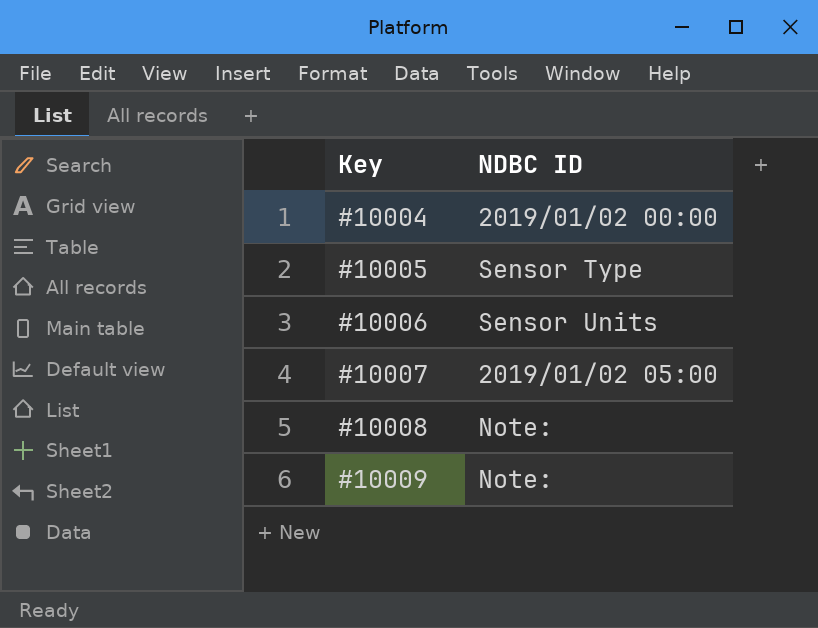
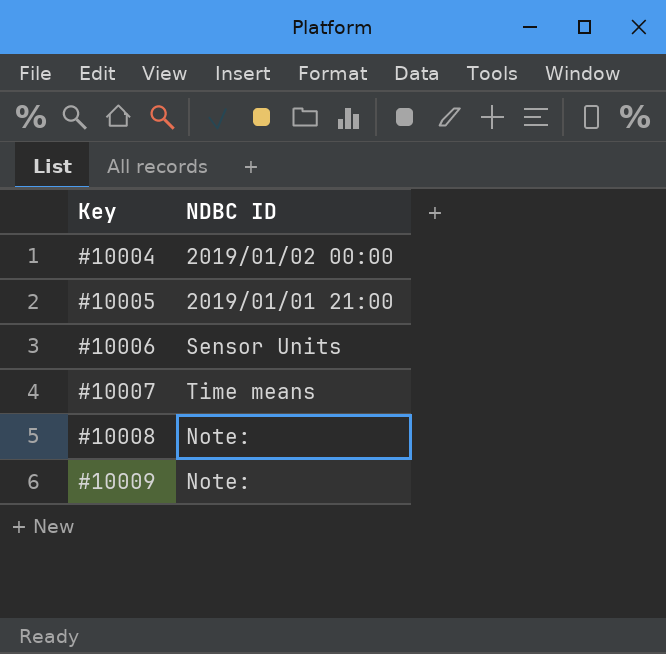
#10005 | NDBC ID: Sensor Type -> 2019/01/01 21:00
#10007 | NDBC ID: 2019/01/02 05:00 -> Time means

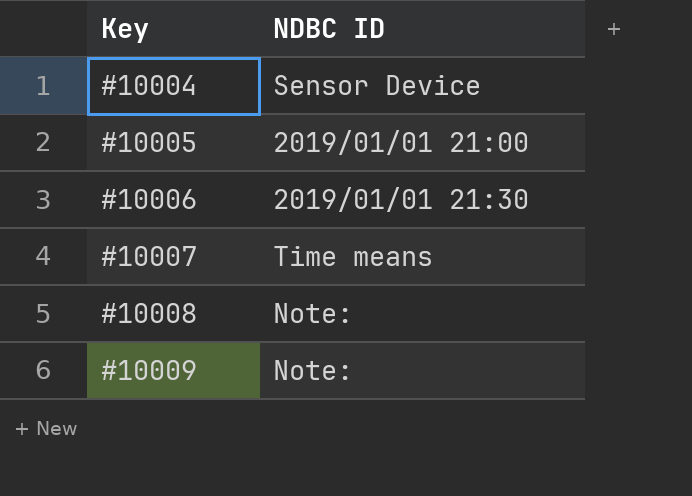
#10004 | NDBC ID: 2019/01/02 00:00 -> Sensor Device
#10006 | NDBC ID: Sensor Units -> 2019/01/01 21:30

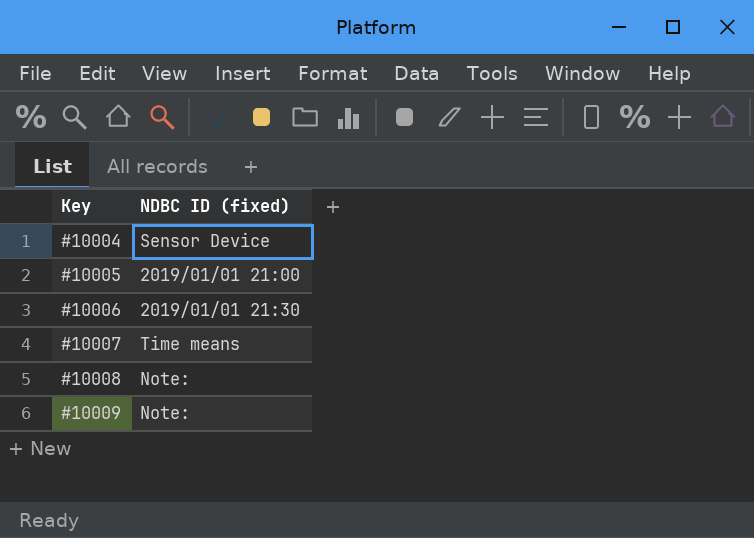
column name: NDBC ID -> NDBC ID (fixed)

